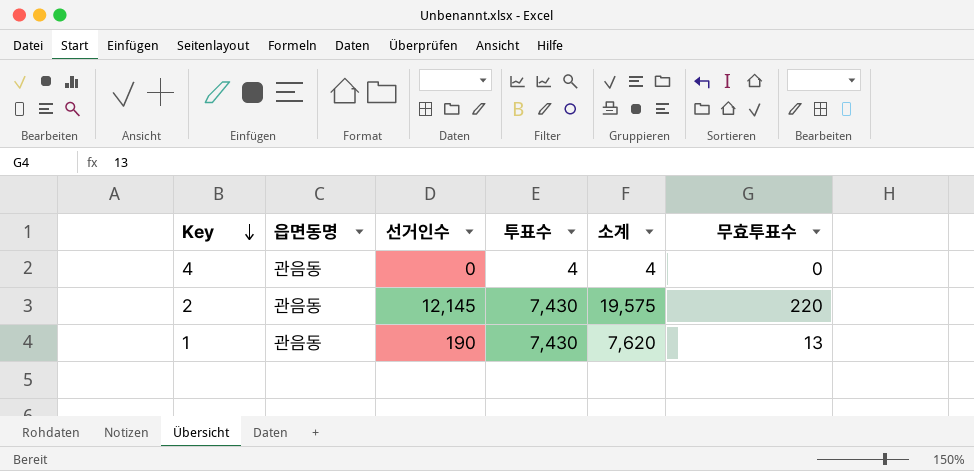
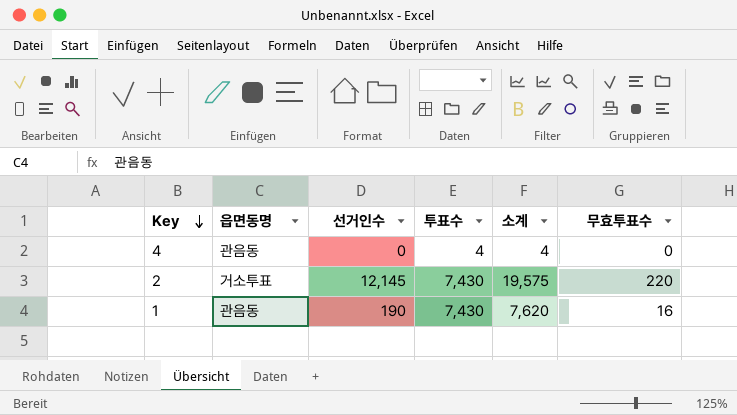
2 | 읍면동명: 관음동 -> 거소투표
1 | 무효투표수: 13 -> 16

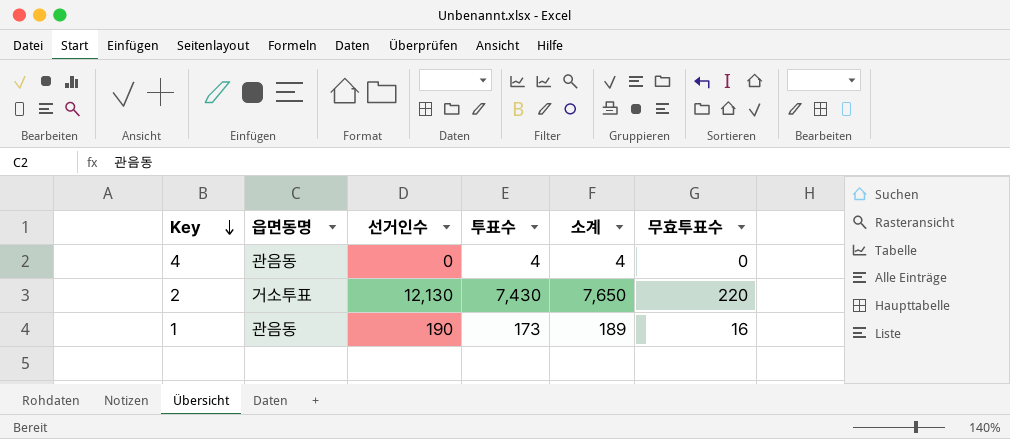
column 소계 | formula: [선거인수] + [투표수] -> [투표수] + [무효투표수]
2 | 선거인수: 12,145 -> 12,130
1 | 투표수: 7,430 -> 173

